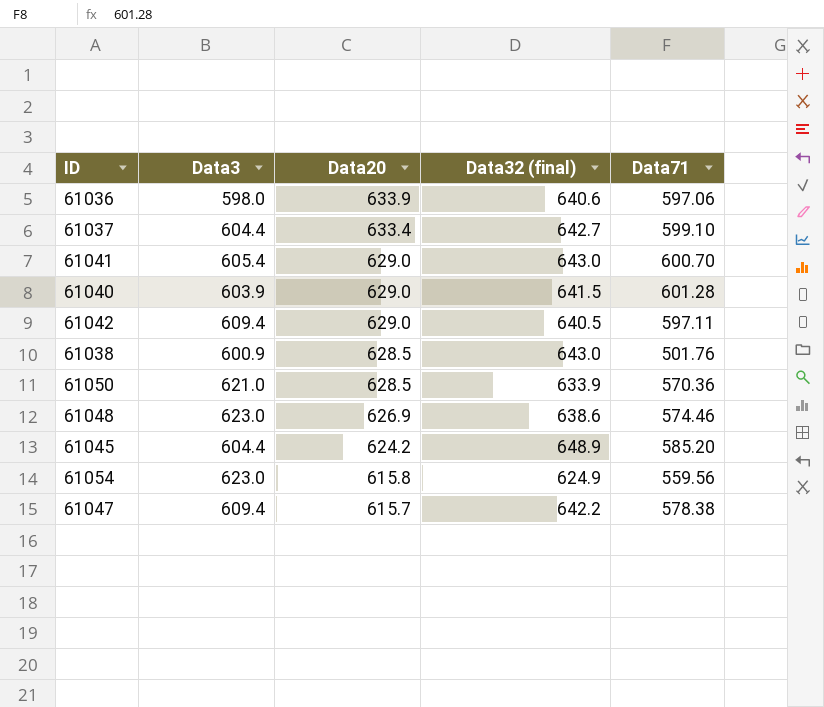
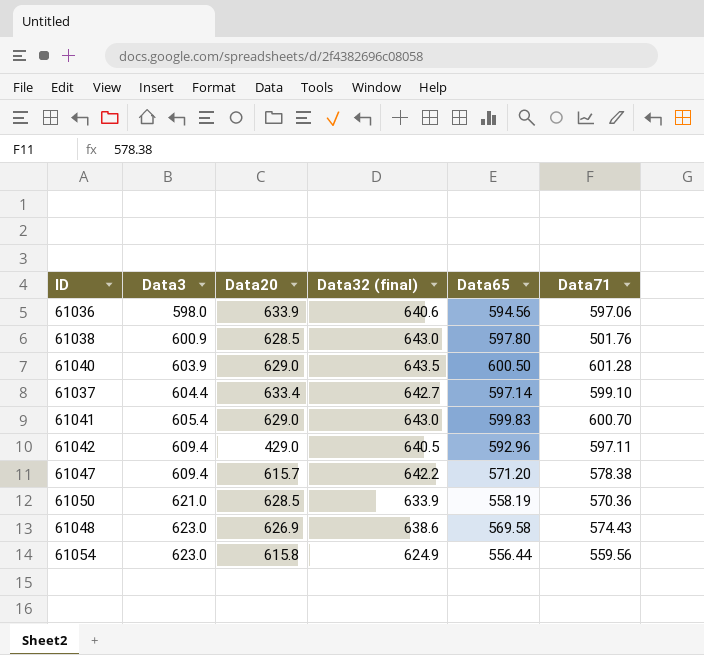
row order: Data20 descending -> Data3 ascending
column Data65 | position: none -> 5
row 61045: 604.4 | 624.2 | 648.9 | 585.20 -> none
61040 | Data32 (final): 641.5 -> 643.5
61042 | Data20: 629.0 -> 429.0
61048 | Data71: 574.46 -> 574.43

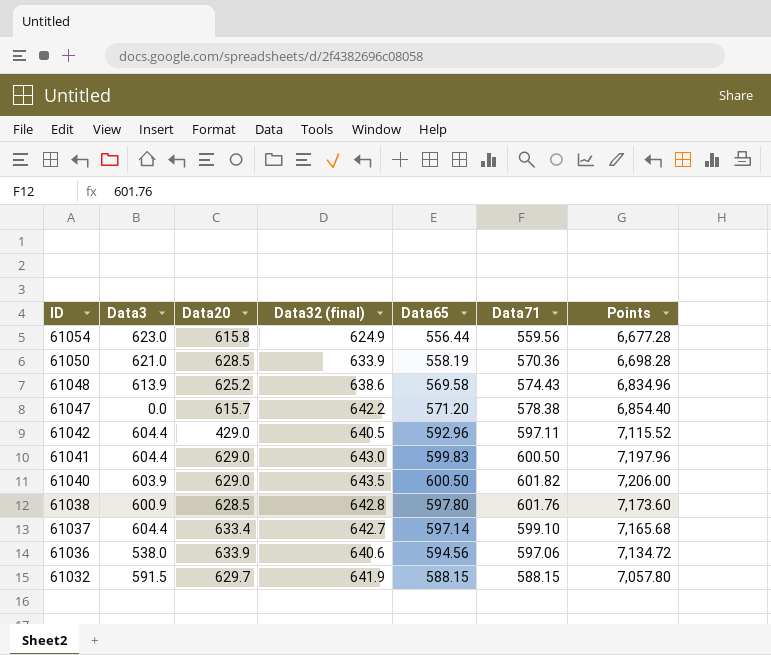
row order: Data3 ascending -> ID descending
column Points | formula: none -> [Data65] * 12
61048 | Data3: 623.0 -> 613.9
61048 | Data20: 626.9 -> 625.2
61047 | Data3: 609.4 -> 0.0
61042 | Data3: 609.4 -> 604.4
61041 | Data3: 605.4 -> 604.4
61041 | Data71: 600.70 -> 600.50
61040 | Data71: 601.28 -> 601.82
61038 | Data32 (final): 643.0 -> 642.8
61038 | Data71: 501.76 -> 601.76
61036 | Data3: 598.0 -> 538.0
row 61032: none -> 591.5 | 629.7 | 641.9 | 588.15 | 588.15 | 7,057.80

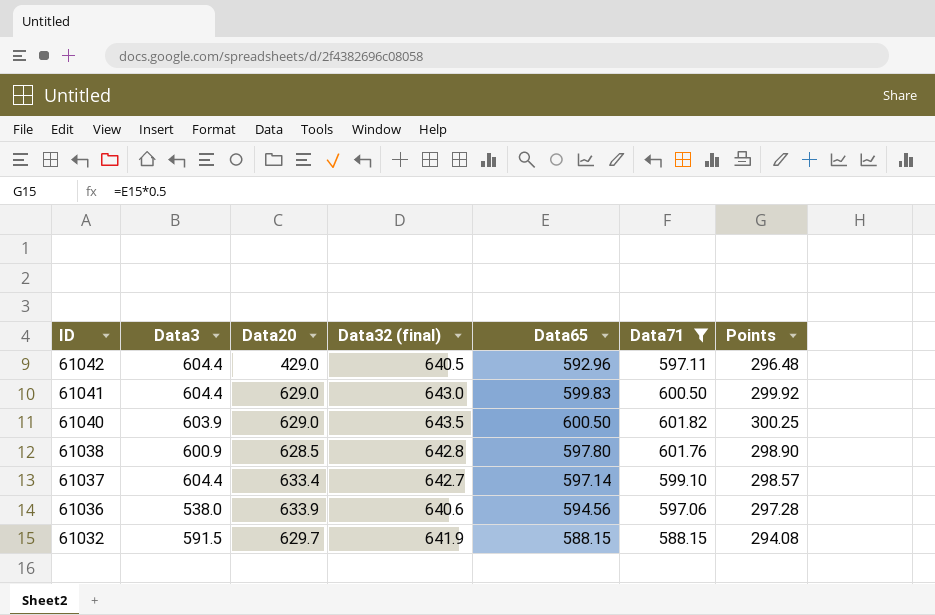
filter: none -> Data71 >= 588.15
column Points | formula: [Data65] * 12 -> [Data65] * 0.5

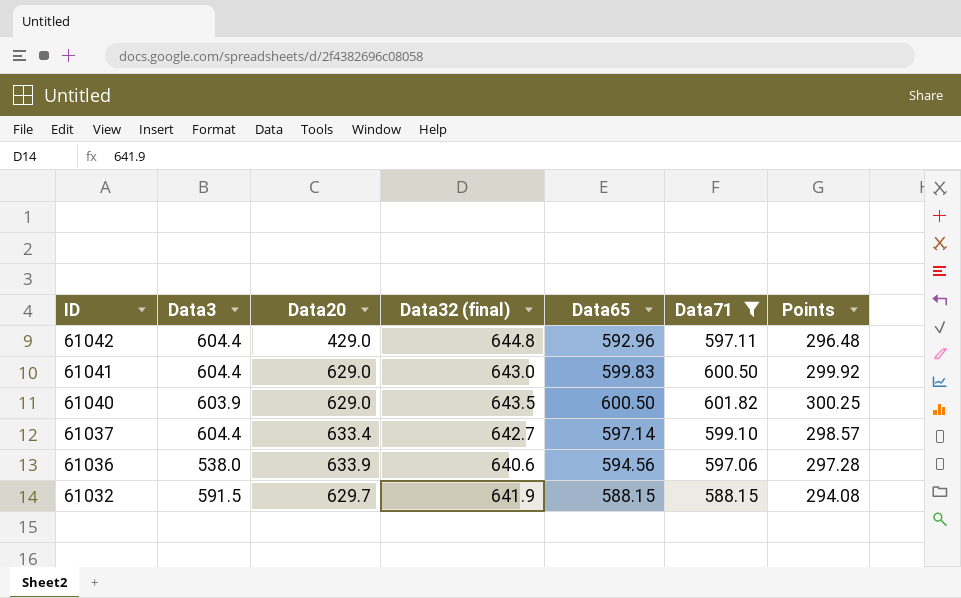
row 61038: 600.9 | 628.5 | 642.8 | 597.80 | 601.76 | 298.90 -> none
61042 | Data32 (final): 640.5 -> 644.8

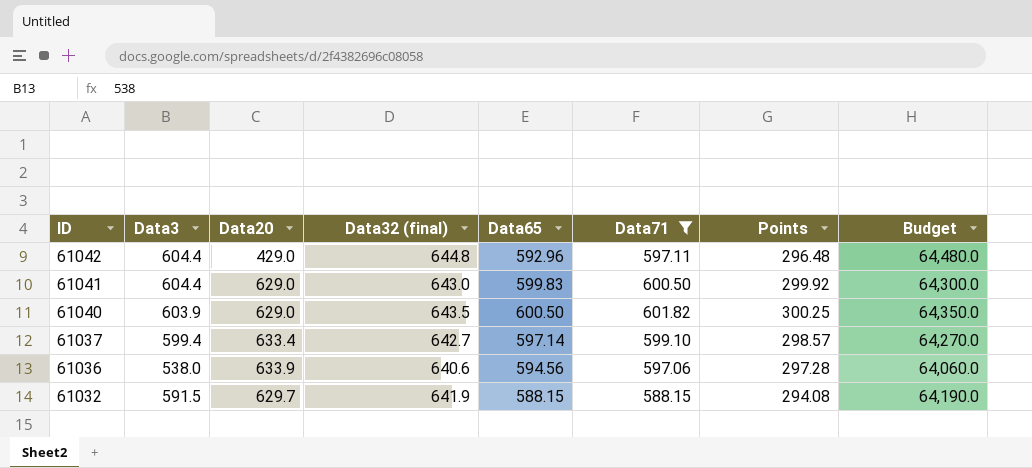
column Budget | formula: none -> [Data32 (final)] * 100
61037 | Data3: 604.4 -> 599.4

